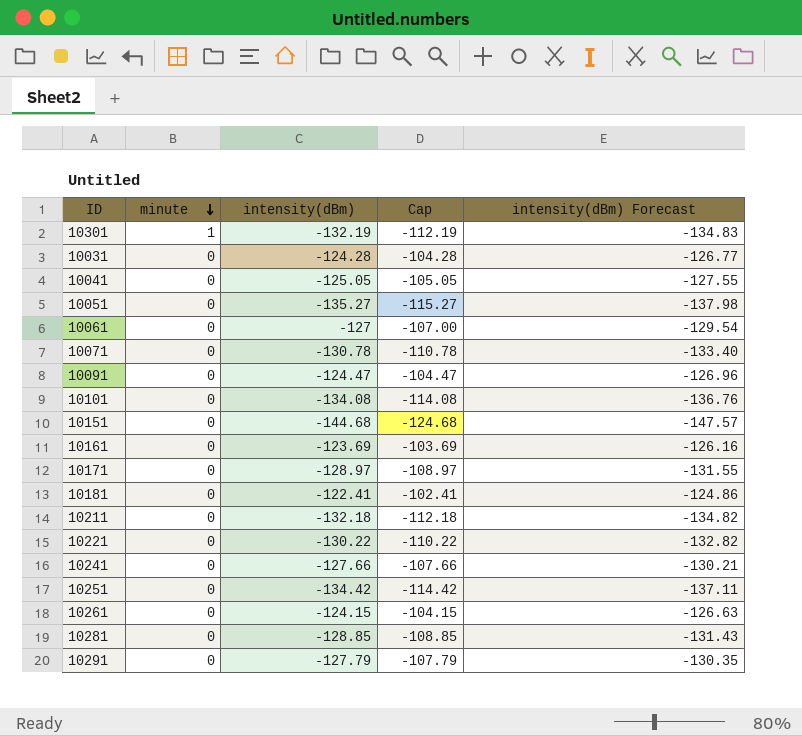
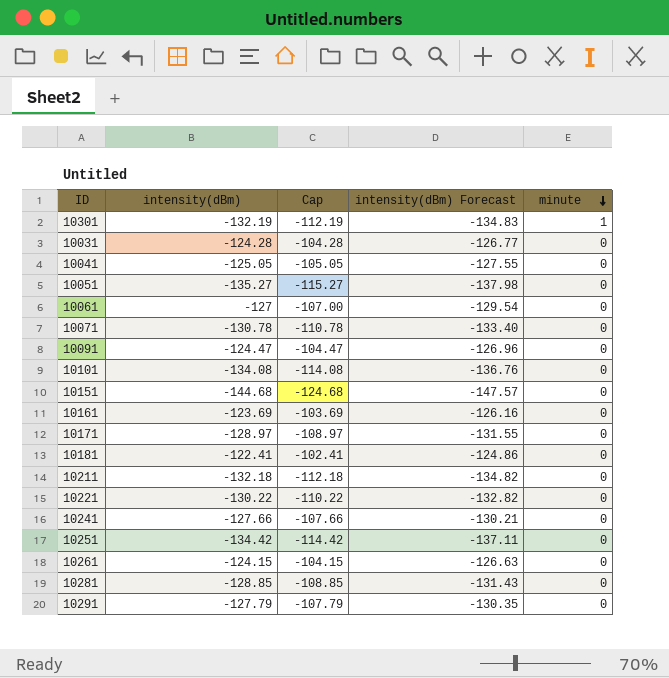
column minute | position: 2 -> 5

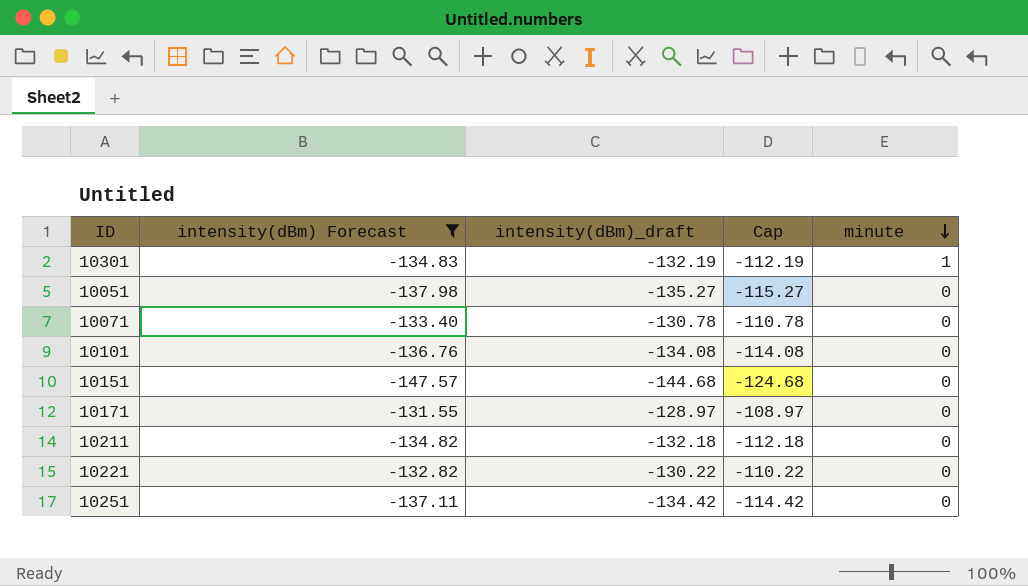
filter: none -> intensity(dBm) Forecast <= -131.55
column intensity(dBm) Forecast | position: 4 -> 2
column name: intensity(dBm) -> intensity(dBm)_draft

